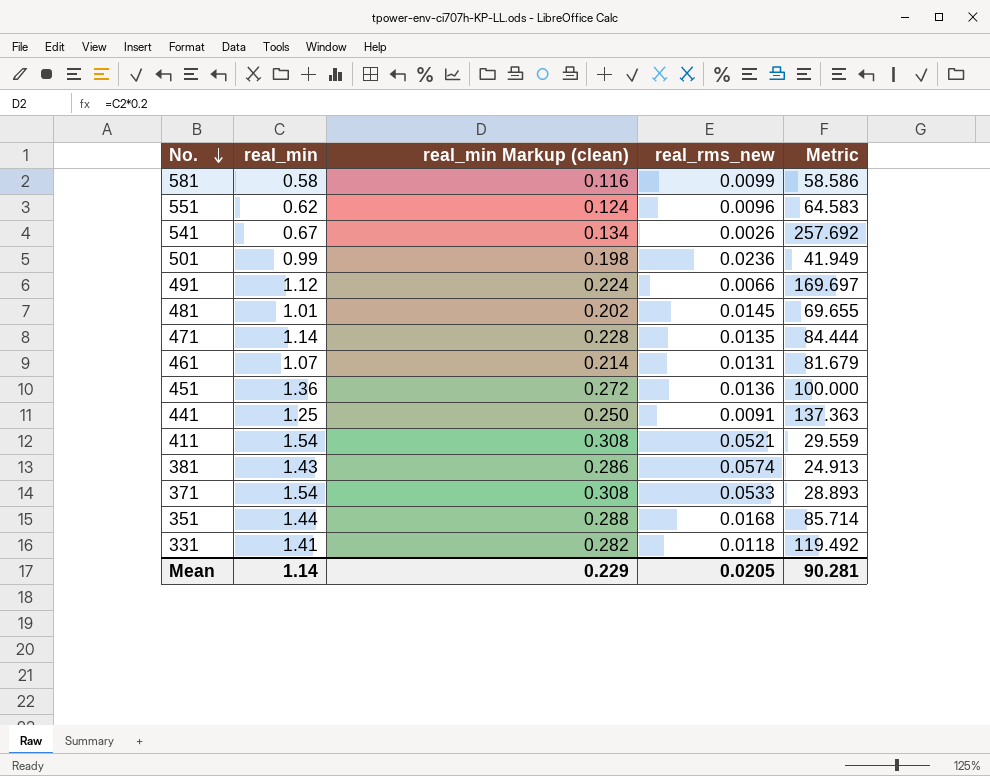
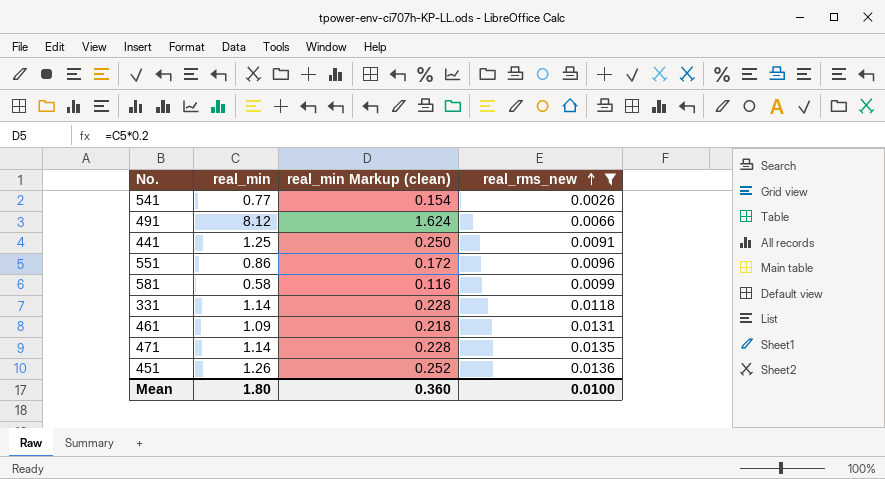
filter: none -> real_rms_new <= 0.0136
row order: No. descending -> real_rms_new ascending
column Metric | formula: [real_min] / [real_rms_new] -> none
541 | real_min: 0.67 -> 0.77
541 | real_min Markup (clean): 0.134 -> 0.154
491 | real_min: 1.12 -> 8.12
491 | real_min Markup (clean): 0.224 -> 1.624
551 | real_min: 0.62 -> 0.86
551 | real_min Markup (clean): 0.124 -> 0.172
331 | real_min: 1.41 -> 1.14
331 | real_min Markup (clean): 0.282 -> 0.228
461 | real_min: 1.07 -> 1.09
461 | real_min Markup (clean): 0.214 -> 0.218
451 | real_min: 1.36 -> 1.26
451 | real_min Markup (clean): 0.272 -> 0.252
Mean | real_min: 1.14 -> 1.80
Mean | real_min Markup (clean): 0.229 -> 0.360
Mean | real_rms_new: 0.0205 -> 0.0100

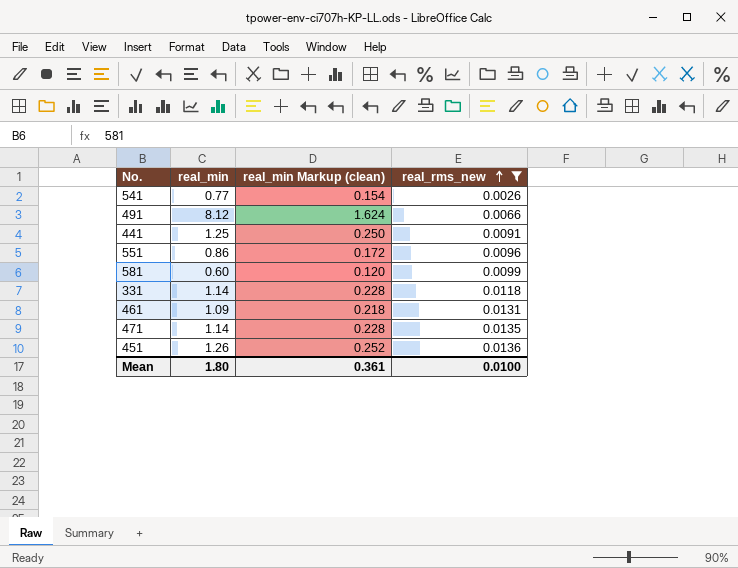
581 | real_min: 0.58 -> 0.60
581 | real_min Markup (clean): 0.116 -> 0.120
Mean | real_min Markup (clean): 0.360 -> 0.361

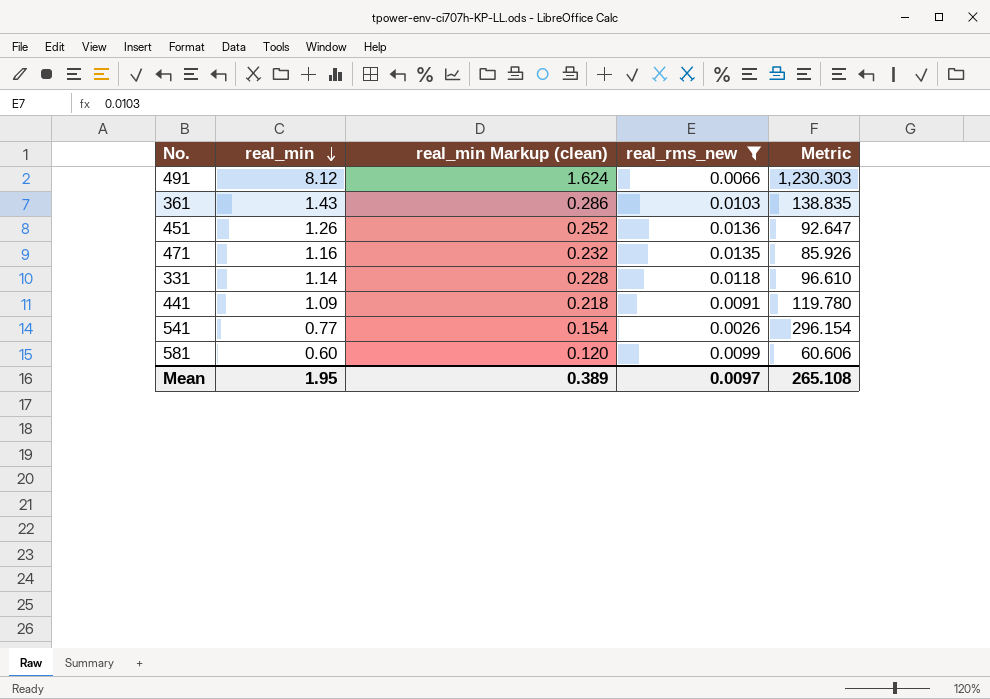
row order: real_rms_new ascending -> real_min descending
column Metric | formula: none -> [real_min] / [real_rms_new]
row 551: 0.86 | 0.172 | 0.0096 -> none
row 461: 1.09 | 0.218 | 0.0131 -> none
row 361: none -> 1.43 | 0.286 | 0.0103 | 138.835
471 | real_min: 1.14 -> 1.16
471 | real_min Markup (clean): 0.228 -> 0.232
441 | real_min: 1.25 -> 1.09
441 | real_min Markup (clean): 0.250 -> 0.218
Mean | real_min: 1.80 -> 1.95
Mean | real_min Markup (clean): 0.361 -> 0.389
Mean | real_rms_new: 0.0100 -> 0.0097

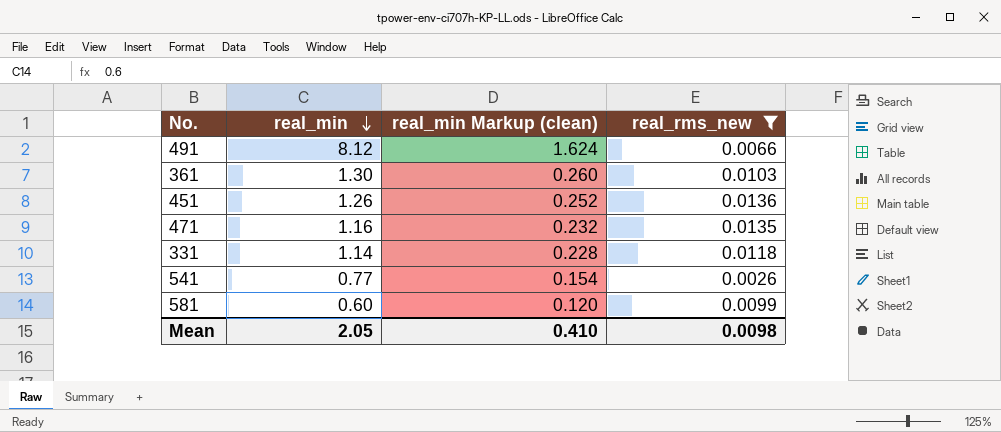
column Metric | formula: [real_min] / [real_rms_new] -> none
row 441: 1.09 | 0.218 | 0.0091 | 119.780 -> none
361 | real_min: 1.43 -> 1.30
361 | real_min Markup (clean): 0.286 -> 0.260
Mean | real_min: 1.95 -> 2.05
Mean | real_min Markup (clean): 0.389 -> 0.410
Mean | real_rms_new: 0.0097 -> 0.0098

